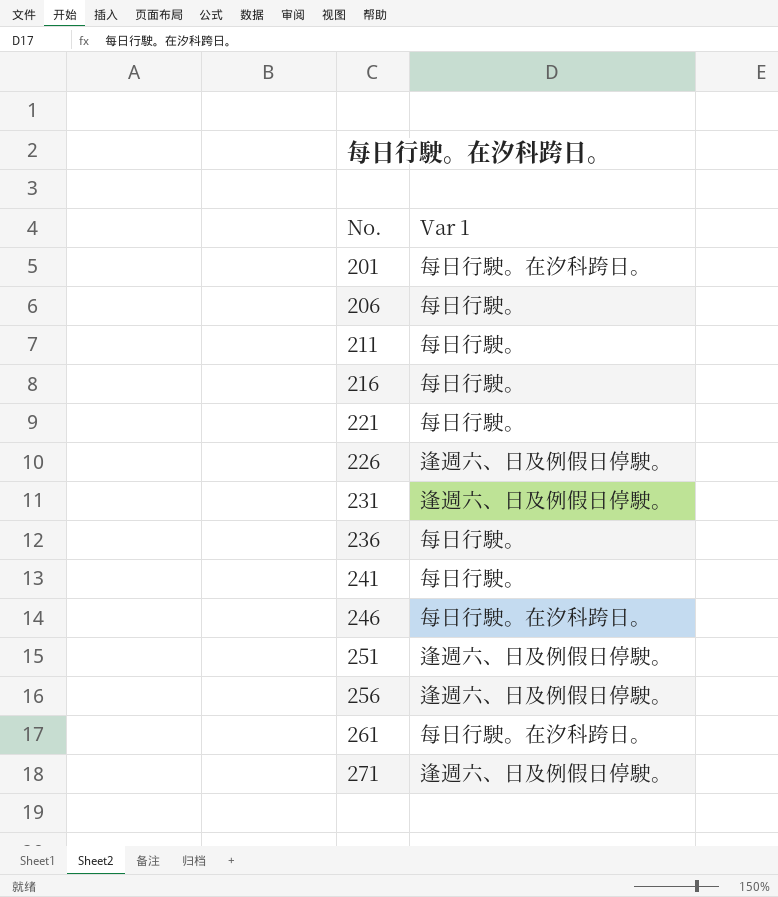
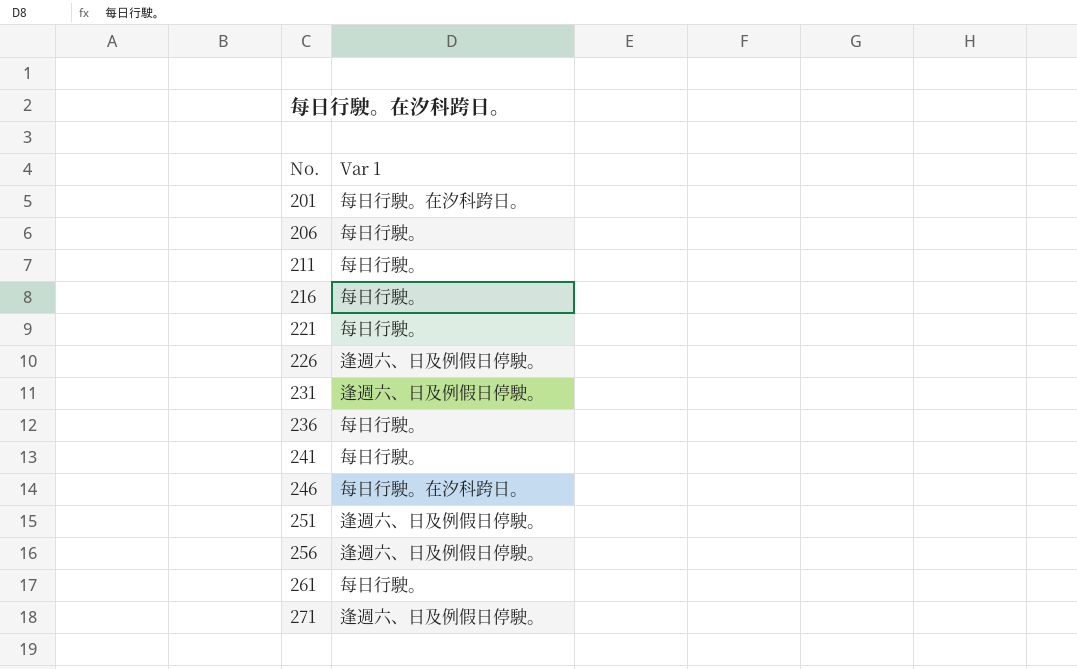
261 | Var 1: 每日行駛。在汐科跨日。 -> 每日行駛。

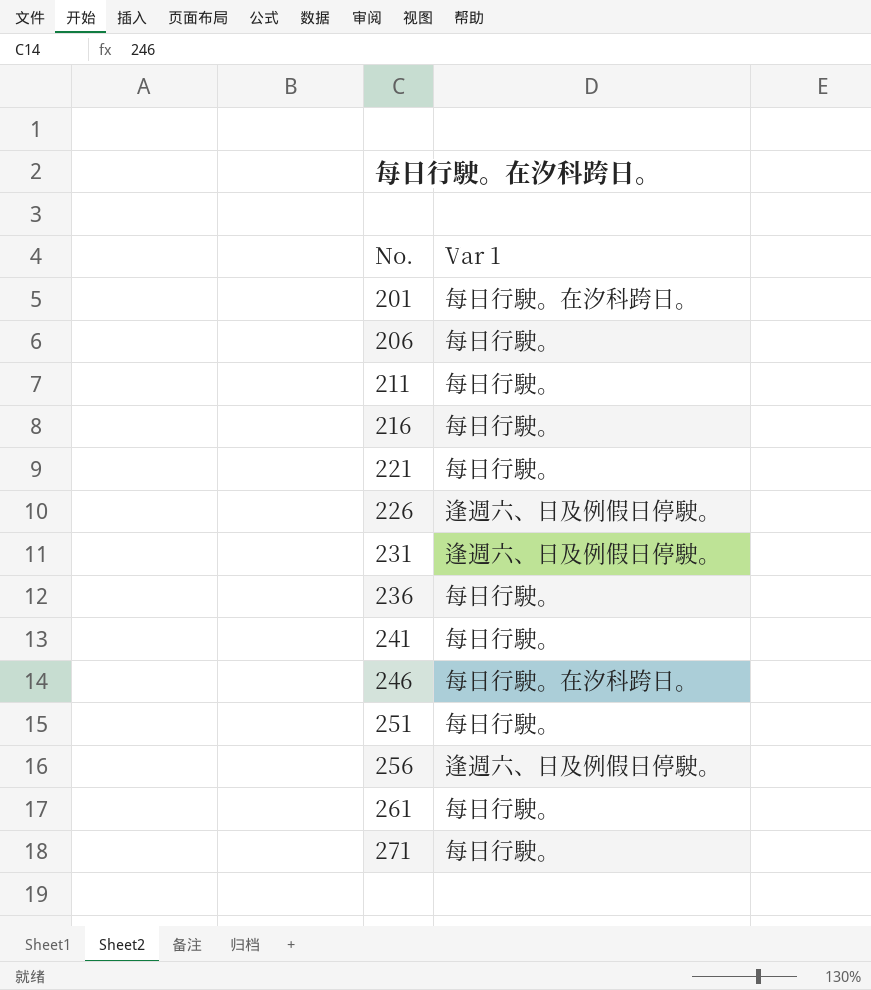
251 | Var 1: 逢週六、日及例假日停駛。 -> 每日行駛。
271 | Var 1: 逢週六、日及例假日停駛。 -> 每日行駛。

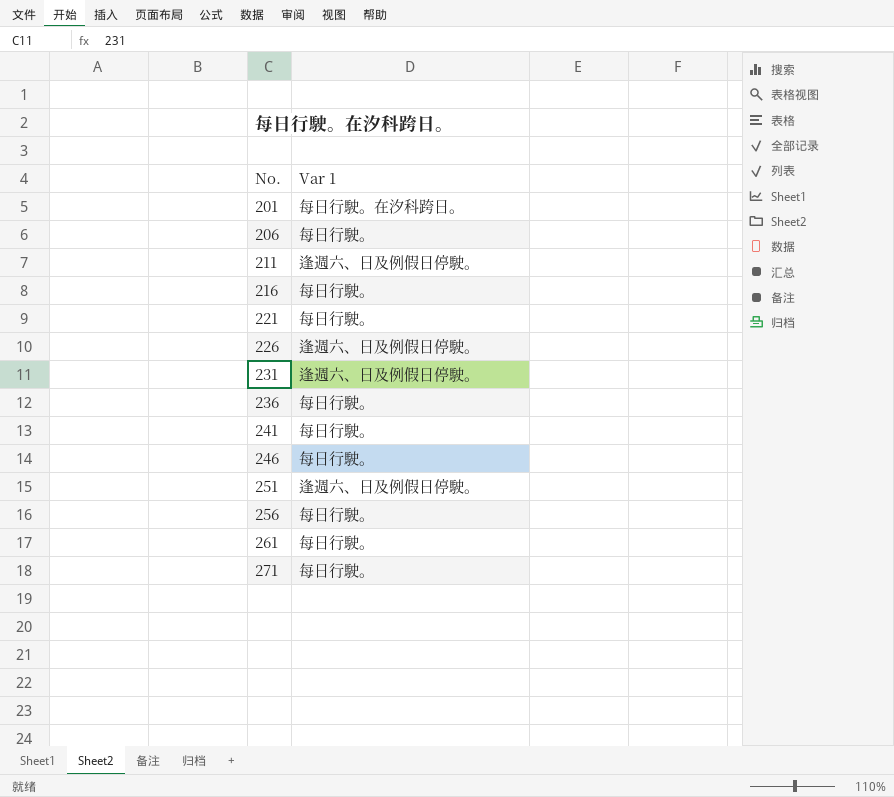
211 | Var 1: 每日行駛。 -> 逢週六、日及例假日停駛。
246 | Var 1: 每日行駛。在汐科跨日。 -> 每日行駛。
251 | Var 1: 每日行駛。 -> 逢週六、日及例假日停駛。
256 | Var 1: 逢週六、日及例假日停駛。 -> 每日行駛。

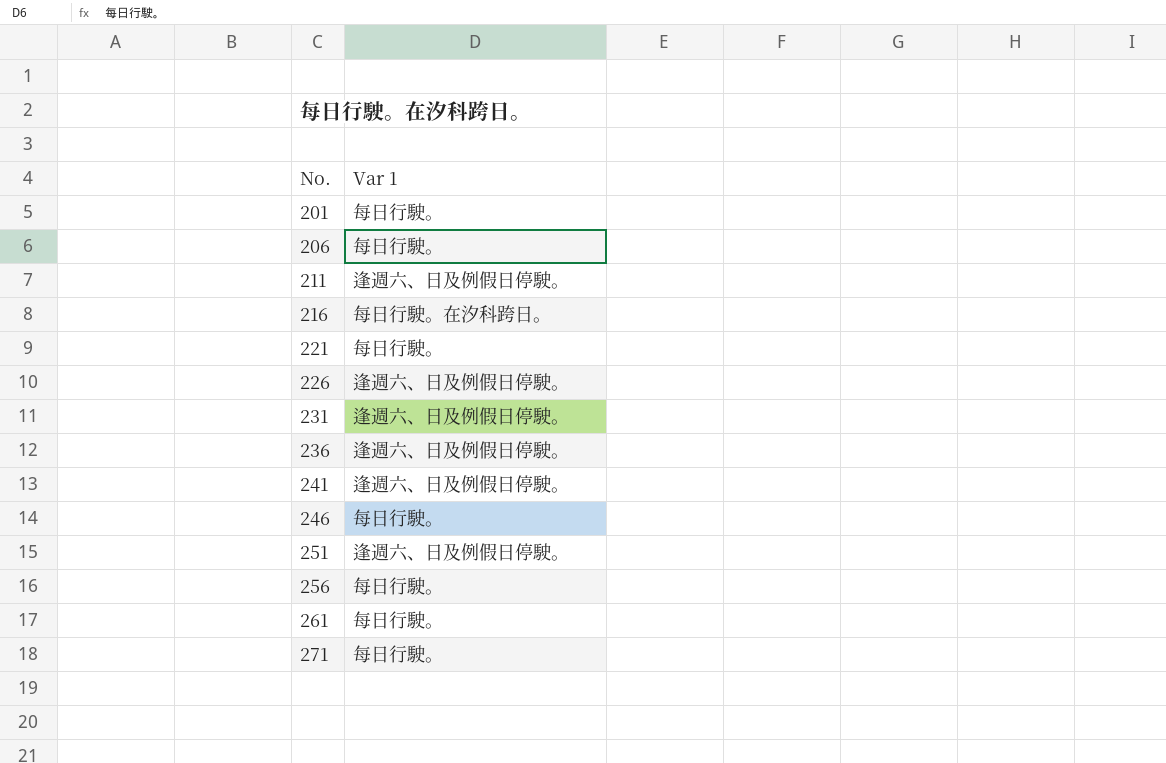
201 | Var 1: 每日行駛。在汐科跨日。 -> 每日行駛。
216 | Var 1: 每日行駛。 -> 每日行駛。在汐科跨日。
236 | Var 1: 每日行駛。 -> 逢週六、日及例假日停駛。
241 | Var 1: 每日行駛。 -> 逢週六、日及例假日停駛。

